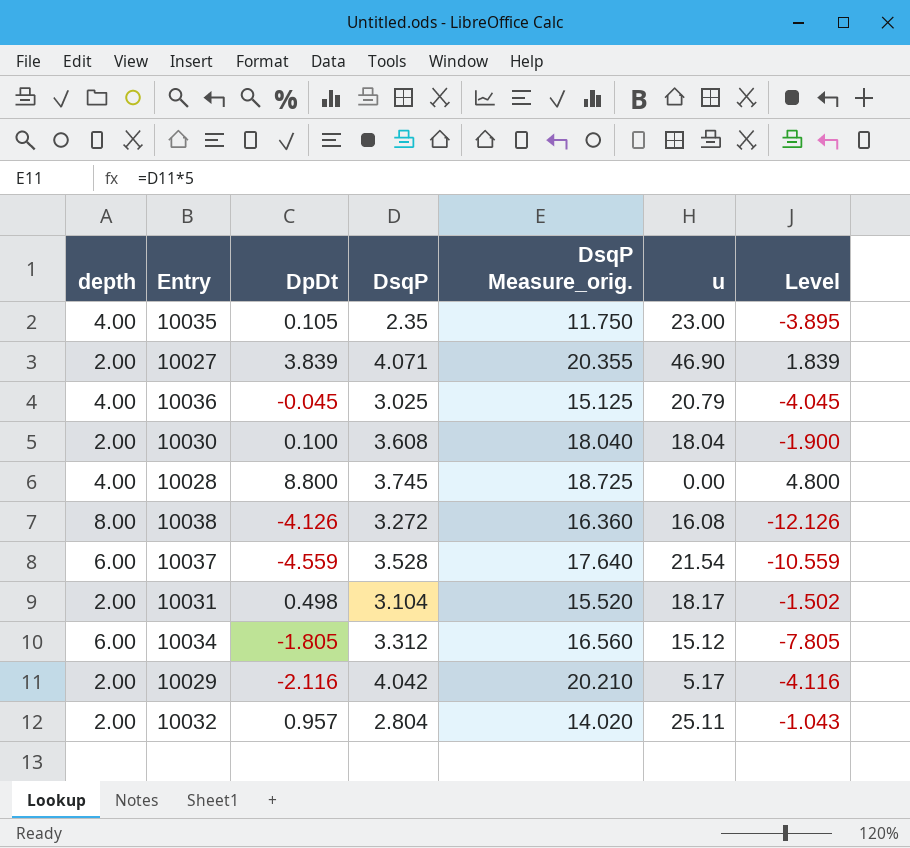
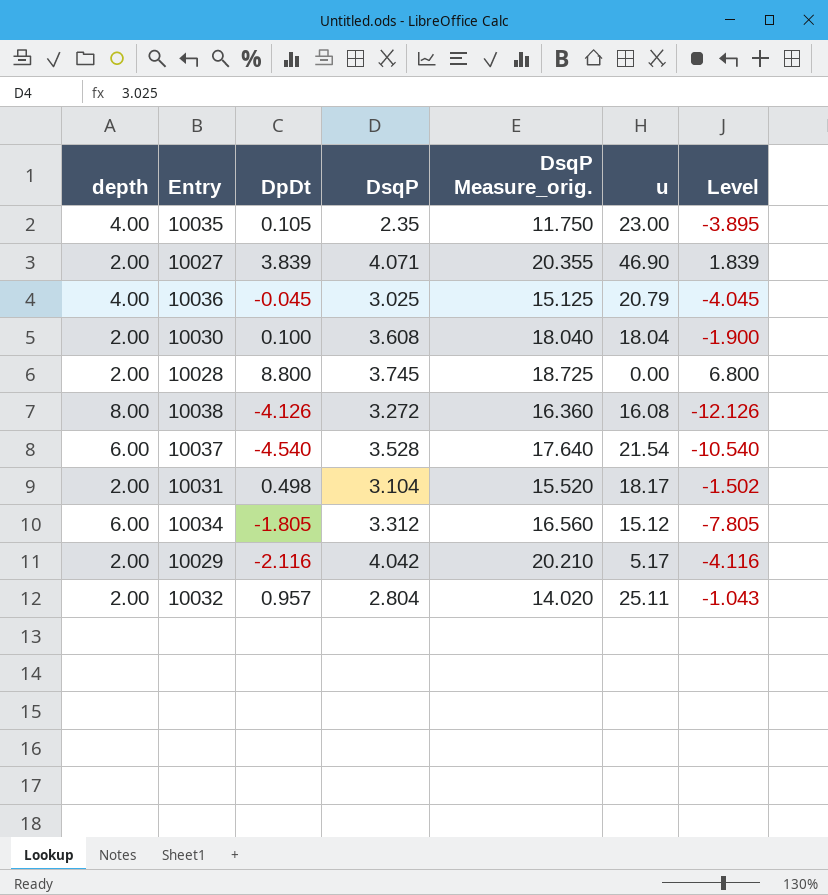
10028 | depth: 4.00 -> 2.00
10028 | Level: 4.800 -> 6.800
10037 | DpDt: -4.559 -> -4.540
10037 | Level: -10.559 -> -10.540

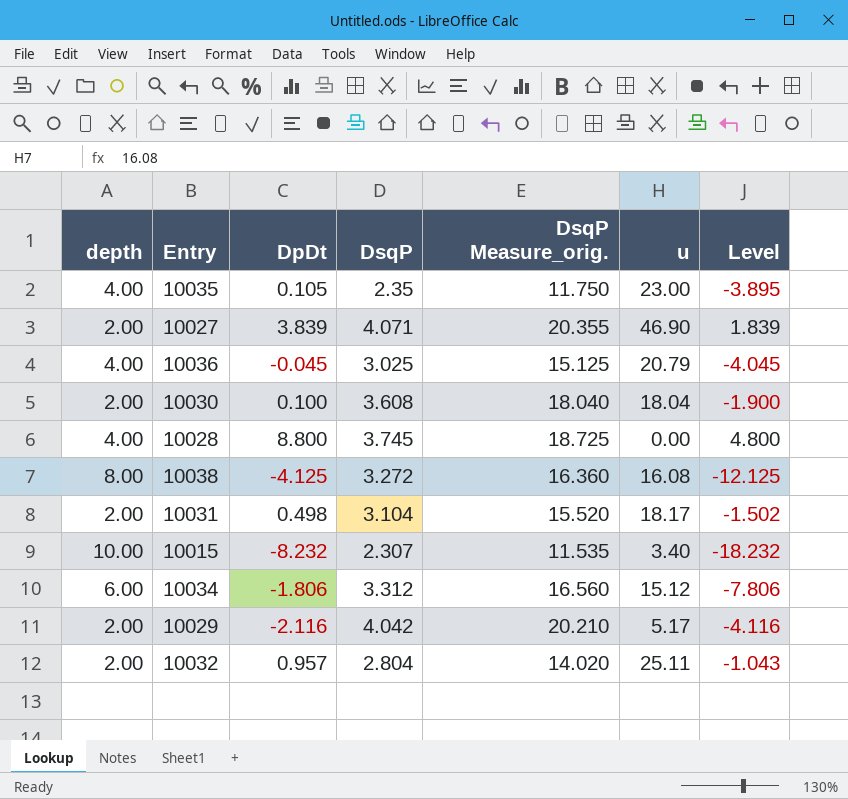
row 10037: 6.00 | -4.540 | 3.528 | 17.640 | 21.54 | -10.540 -> none
10028 | depth: 2.00 -> 4.00
10028 | Level: 6.800 -> 4.800
10038 | DpDt: -4.126 -> -4.125
10038 | Level: -12.126 -> -12.125
row 10015: none -> 10.00 | -8.232 | 2.307 | 11.535 | 3.40 | -18.232
10034 | DpDt: -1.805 -> -1.806
10034 | Level: -7.805 -> -7.806

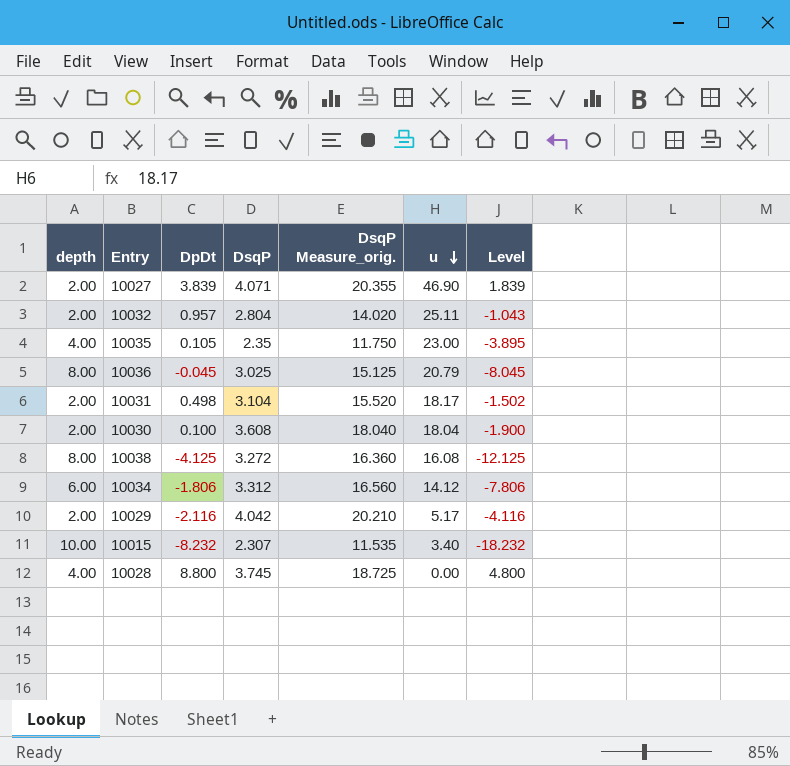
row order: none -> u descending
10036 | depth: 4.00 -> 8.00
10036 | Level: -4.045 -> -8.045
10034 | u: 15.12 -> 14.12

